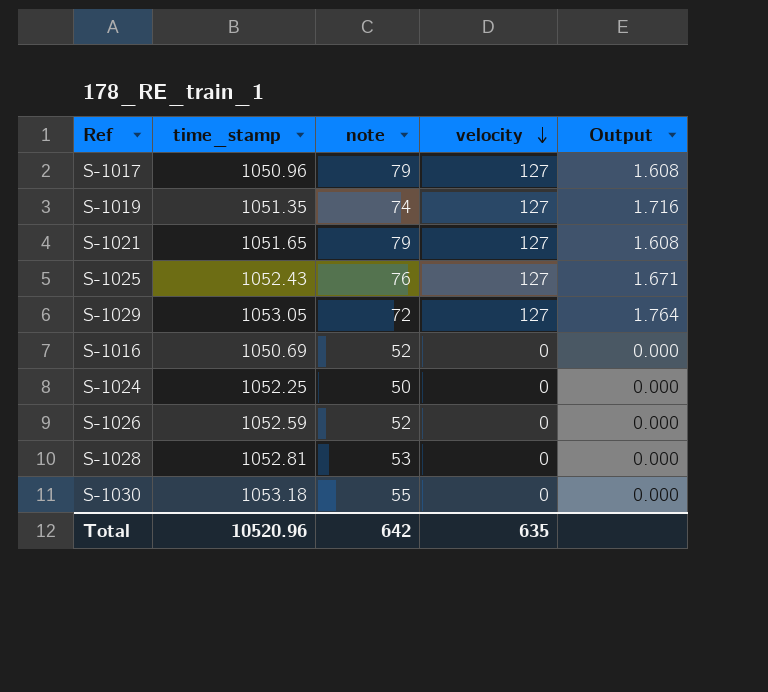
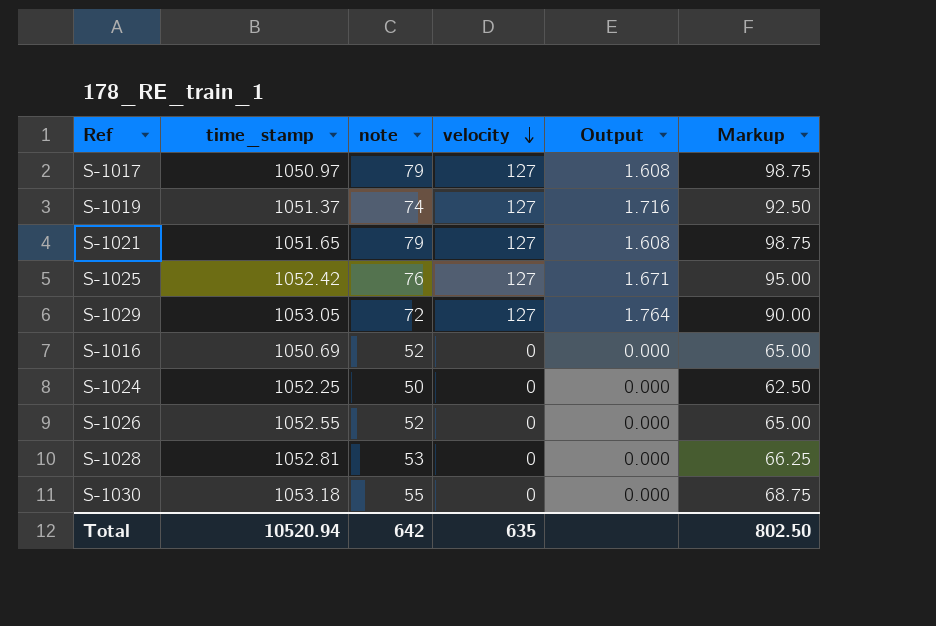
column Markup | formula: none -> [note] * 1.25
S-1017 | time_stamp: 1050.96 -> 1050.97
S-1019 | time_stamp: 1051.35 -> 1051.37
S-1025 | time_stamp: 1052.43 -> 1052.42
S-1026 | time_stamp: 1052.59 -> 1052.55
Total | time_stamp: 10520.96 -> 10520.94

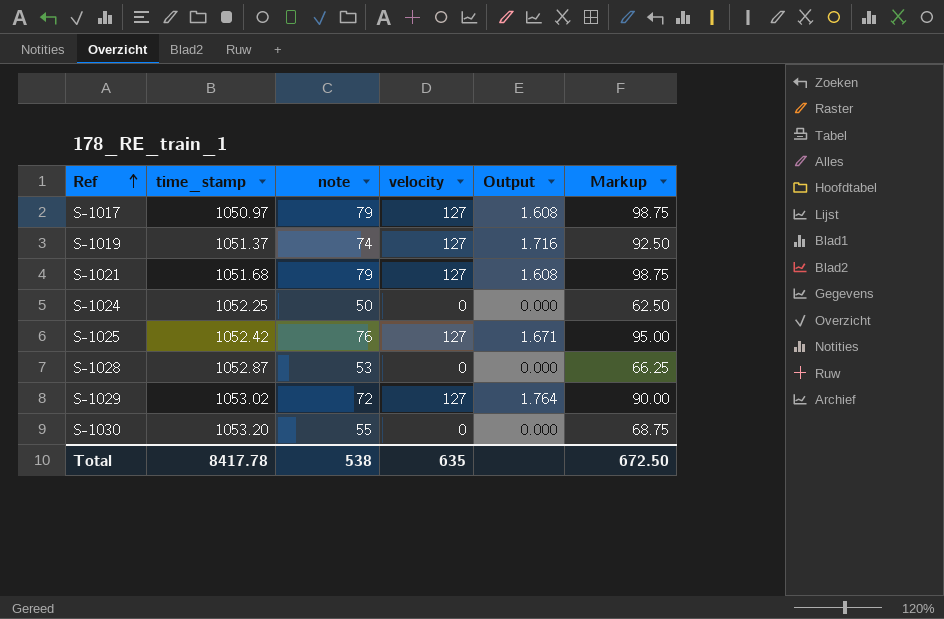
row order: velocity descending -> Ref ascending
row S-1016: 1050.69 | 52 | 0 | 0.000 | 65.00 -> none
row S-1026: 1052.55 | 52 | 0 | 0.000 | 65.00 -> none
S-1021 | time_stamp: 1051.65 -> 1051.68
S-1028 | time_stamp: 1052.81 -> 1052.87
S-1029 | time_stamp: 1053.05 -> 1053.02
S-1030 | time_stamp: 1053.18 -> 1053.20
Total | time_stamp: 10520.94 -> 8417.78
Total | note: 642 -> 538
Total | Markup: 802.50 -> 672.50

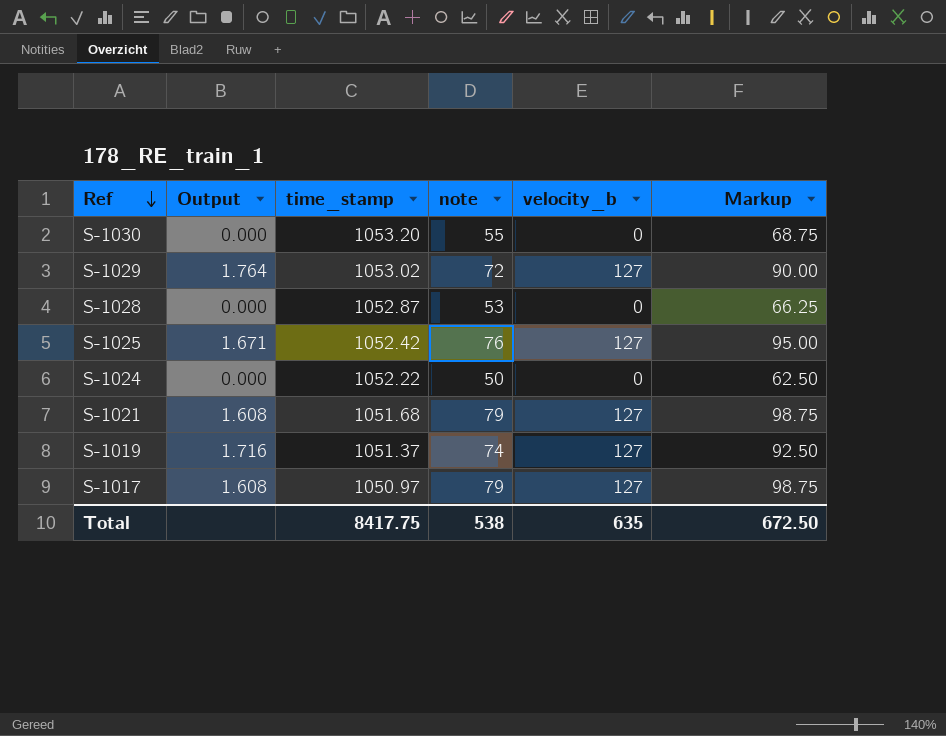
row order: Ref ascending -> Ref descending
column Output | position: 5 -> 2
column name: velocity -> velocity_b
S-1024 | time_stamp: 1052.25 -> 1052.22
Total | time_stamp: 8417.78 -> 8417.75

